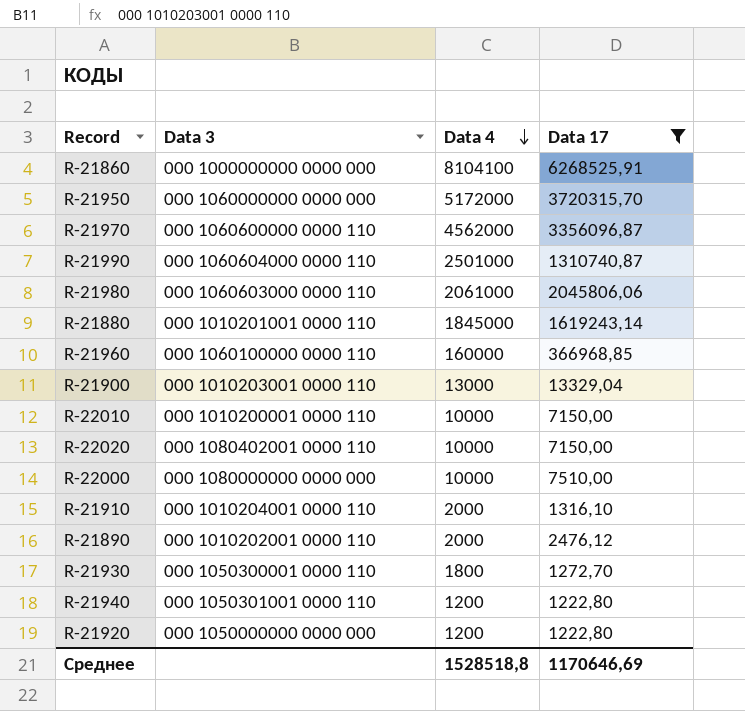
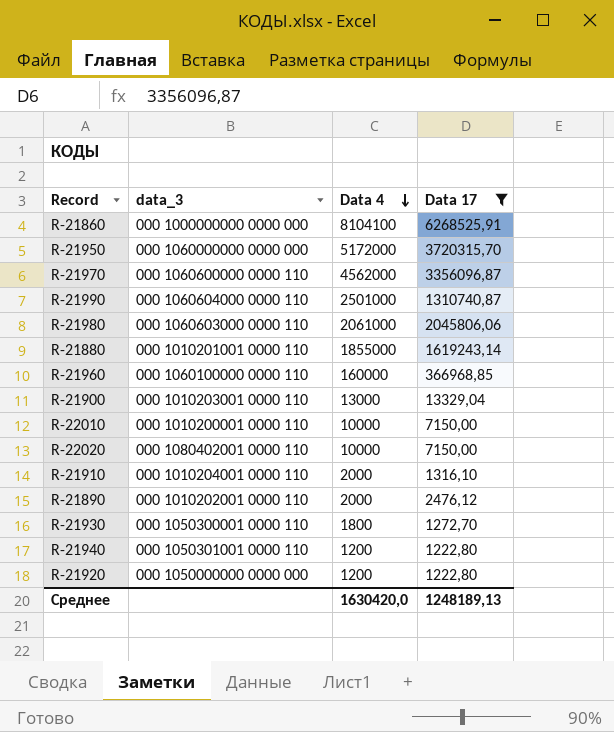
column name: Data 3 -> data_3
row R-22000: 000 1080000000 0000 000 | 10000 | 7510,00 -> none
R-21880 | Data 4: 1845000 -> 1855000
Среднее | Data 4: 1528518,8 -> 1630420,0
Среднее | Data 17: 1170646,69 -> 1248189,13

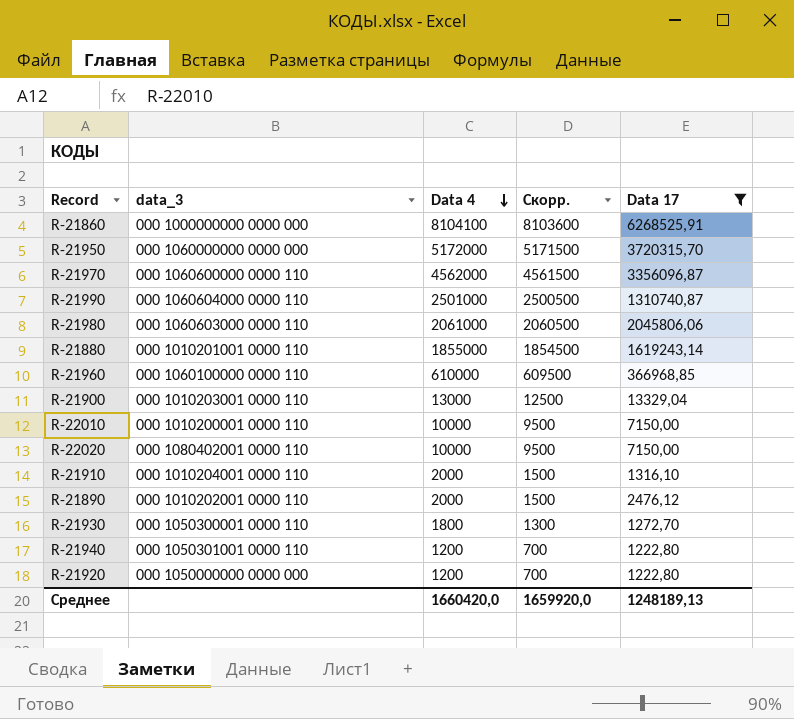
column Скорр. | formula: none -> [Data 4] - 500
R-21960 | Data 4: 160000 -> 610000
Среднее | Data 4: 1630420,0 -> 1660420,0

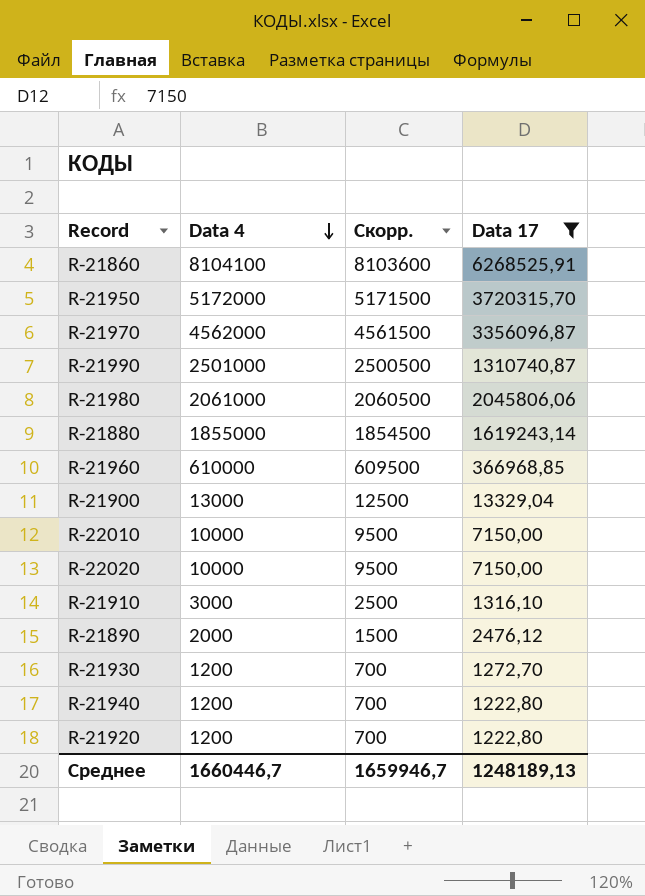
column data_3 | position: 2 -> none
R-21910 | Data 4: 2000 -> 3000
R-21910 | Скорр.: 1500 -> 2500
R-21930 | Data 4: 1800 -> 1200
R-21930 | Скорр.: 1300 -> 700
Среднее | Data 4: 1660420,0 -> 1660446,7
Среднее | Скорр.: 1659920,0 -> 1659946,7

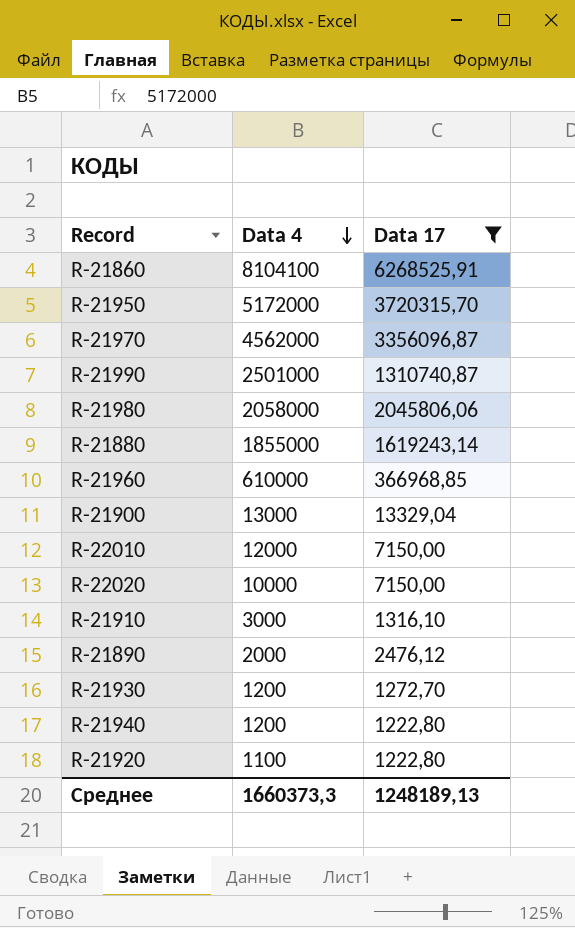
column Скорр. | formula: [Data 4] - 500 -> none
R-21980 | Data 4: 2061000 -> 2058000
R-22010 | Data 4: 10000 -> 12000
R-21920 | Data 4: 1200 -> 1100
Среднее | Data 4: 1660446,7 -> 1660373,3

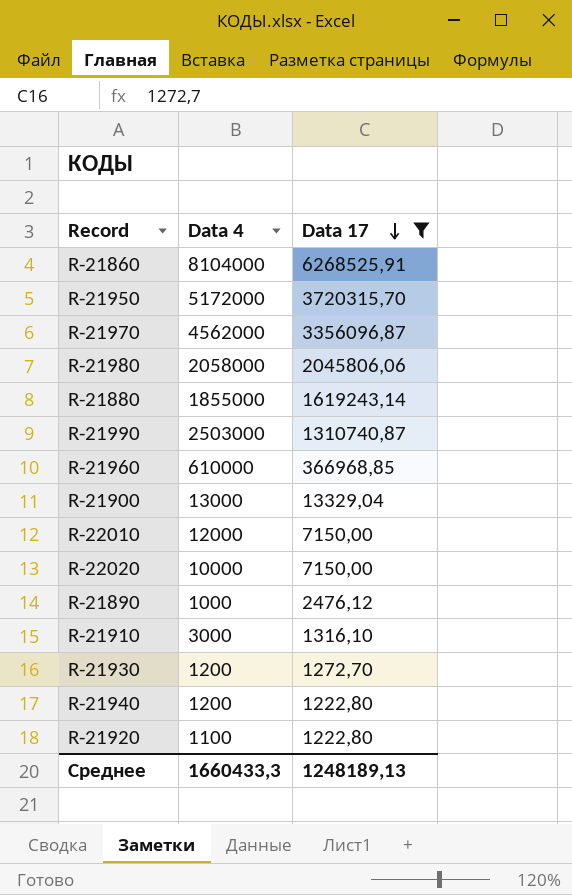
row order: Data 4 descending -> Data 17 descending
R-21860 | Data 4: 8104100 -> 8104000
R-21990 | Data 4: 2501000 -> 2503000
R-21890 | Data 4: 2000 -> 1000
Среднее | Data 4: 1660373,3 -> 1660433,3

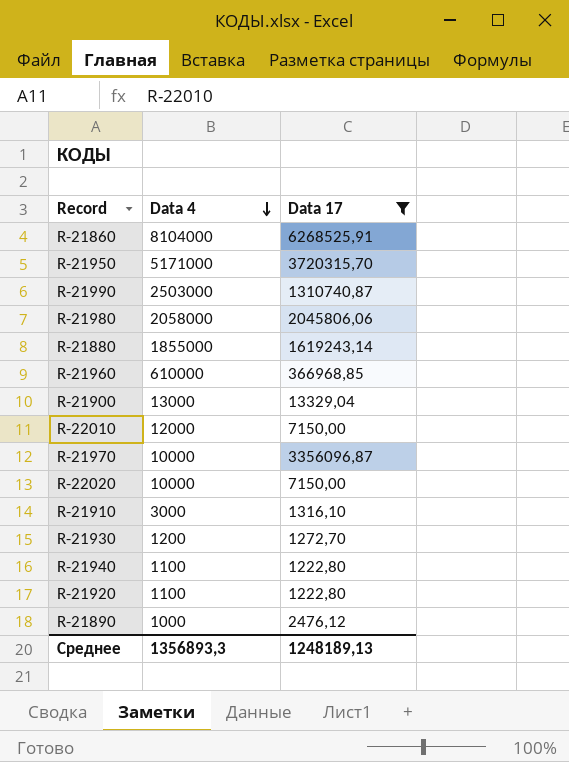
row order: Data 17 descending -> Data 4 descending
R-21950 | Data 4: 5172000 -> 5171000
R-21970 | Data 4: 4562000 -> 10000
R-21940 | Data 4: 1200 -> 1100
Среднее | Data 4: 1660433,3 -> 1356893,3

